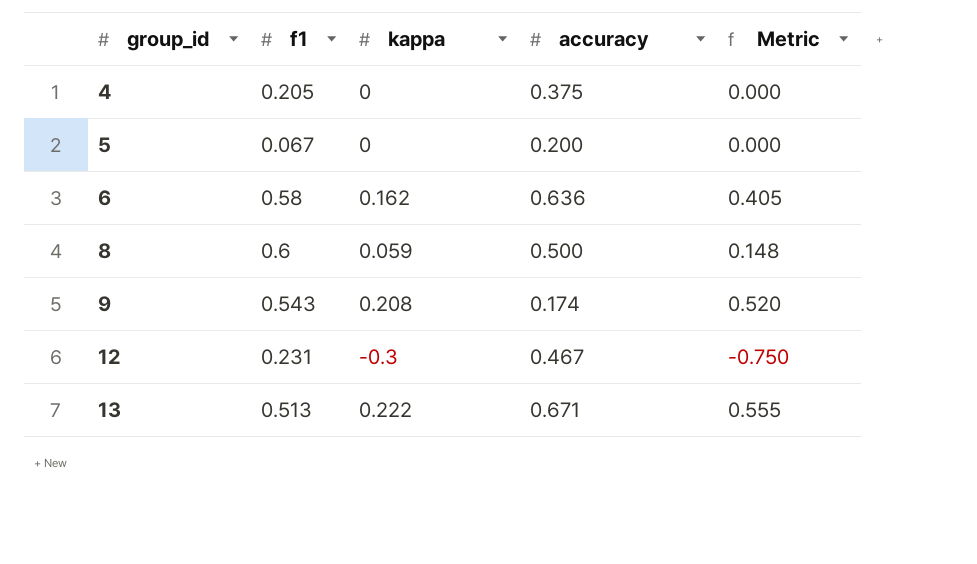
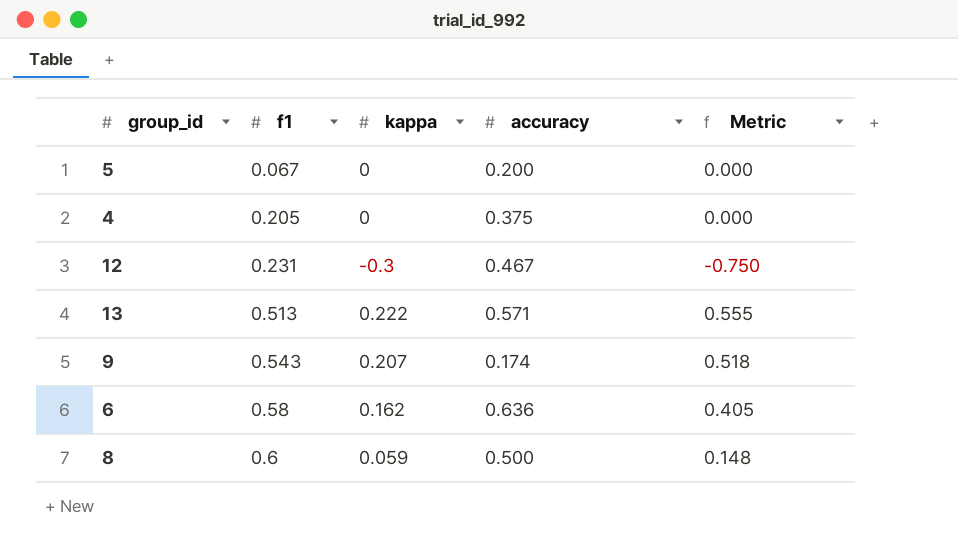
row order: group_id ascending -> f1 ascending
13 | accuracy: 0.671 -> 0.571
9 | kappa: 0.208 -> 0.207
9 | Metric: 0.520 -> 0.518

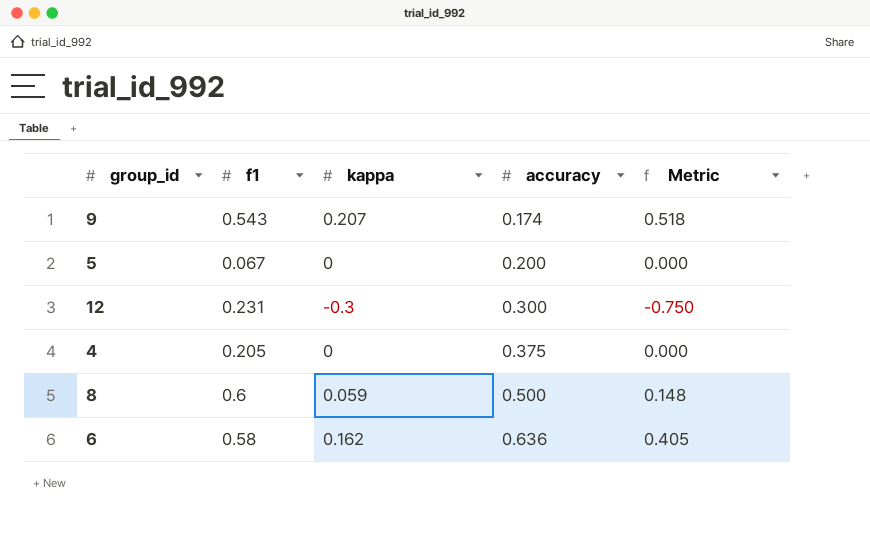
row order: f1 ascending -> accuracy ascending
row 13: 0.513 | 0.222 | 0.571 | 0.555 -> none
12 | accuracy: 0.467 -> 0.300

